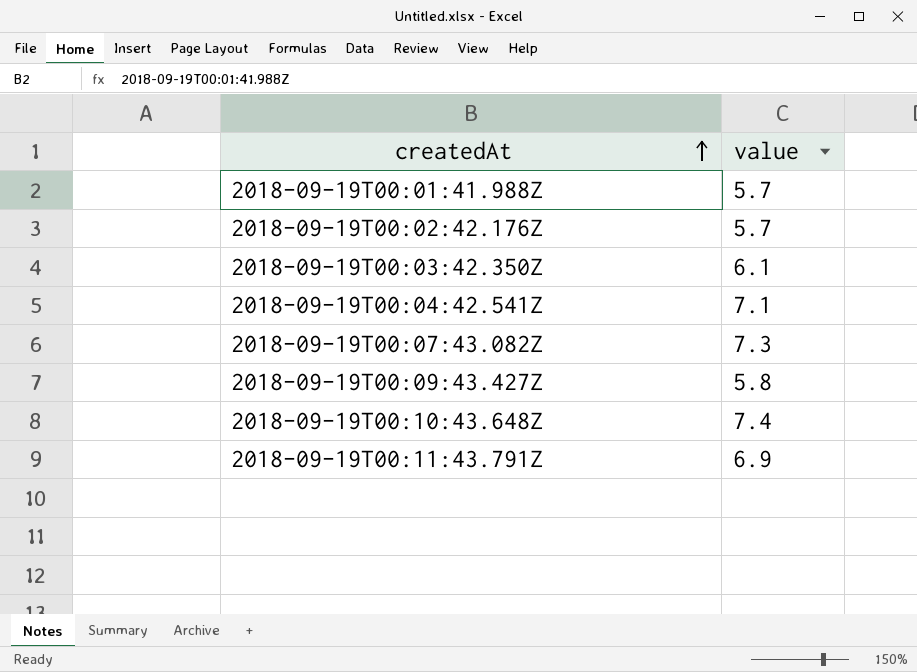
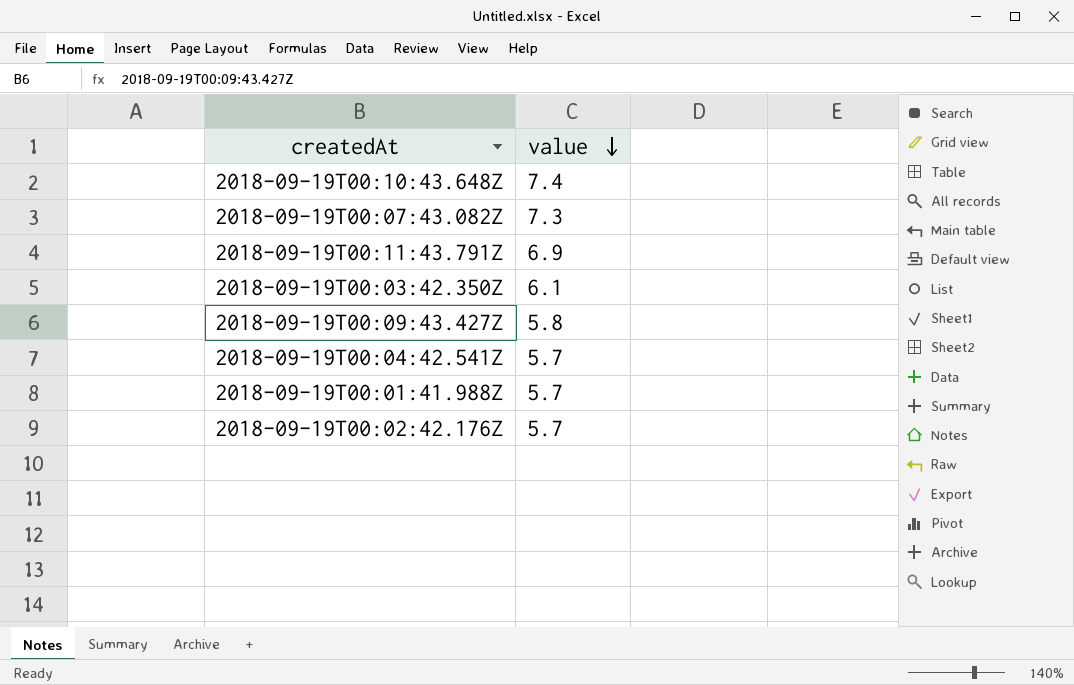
row order: createdAt ascending -> value descending
2018-09-19T00:04:42.541Z | value: 7.1 -> 5.7

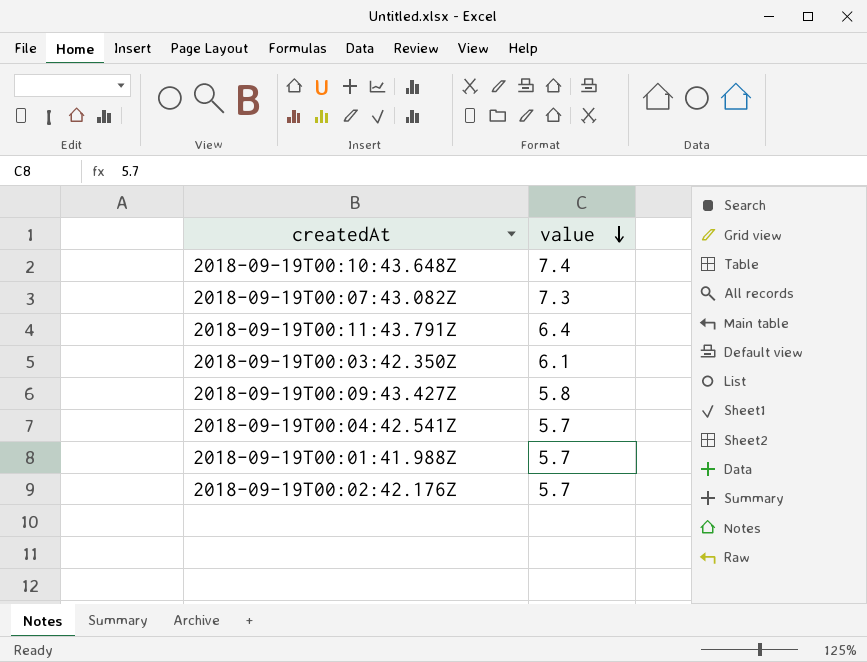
2018-09-19T00:11:43.791Z | value: 6.9 -> 6.4

